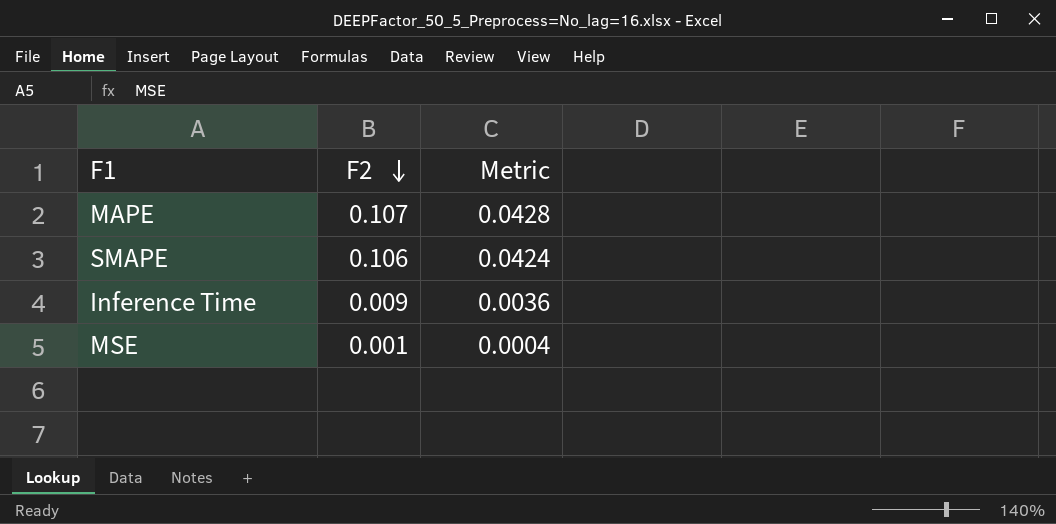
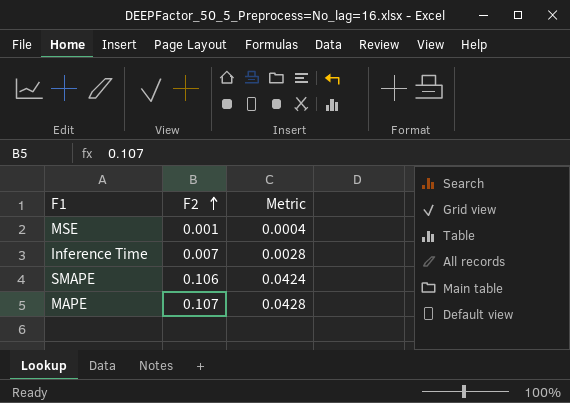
row order: F2 descending -> F2 ascending
Inference Time | F2: 0.009 -> 0.007
Inference Time | Metric: 0.0036 -> 0.0028

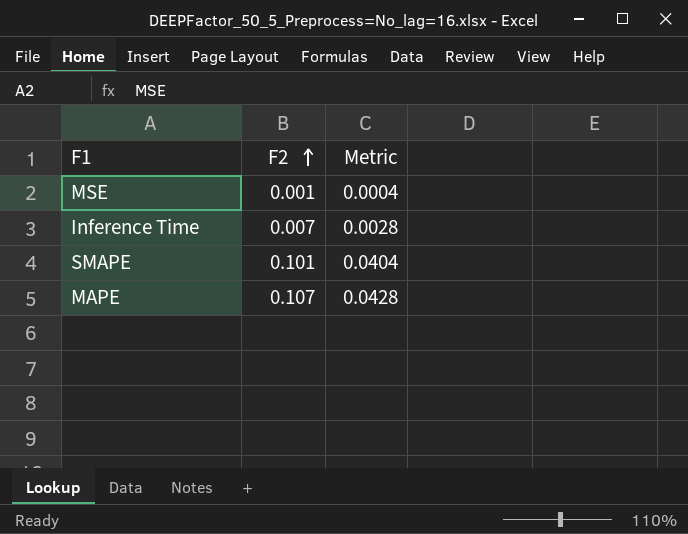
SMAPE | F2: 0.106 -> 0.101
SMAPE | Metric: 0.0424 -> 0.0404

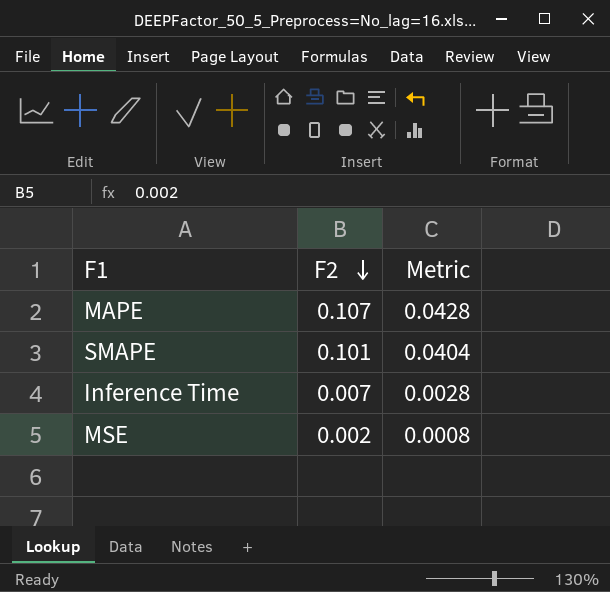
row order: F2 ascending -> F2 descending
MSE | F2: 0.001 -> 0.002
MSE | Metric: 0.0004 -> 0.0008

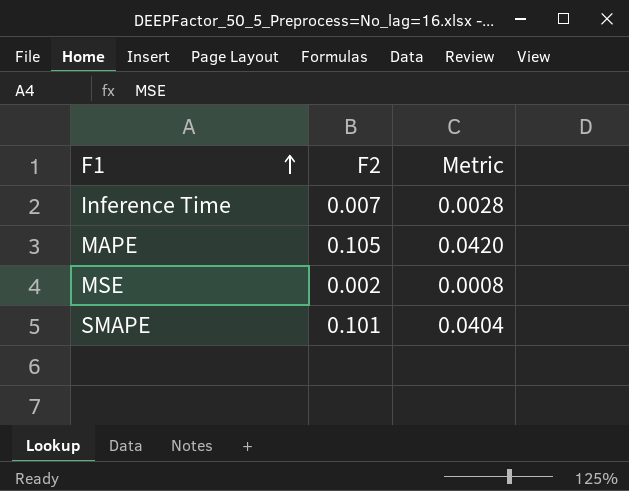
row order: F2 descending -> F1 ascending
MAPE | F2: 0.107 -> 0.105
MAPE | Metric: 0.0428 -> 0.0420

